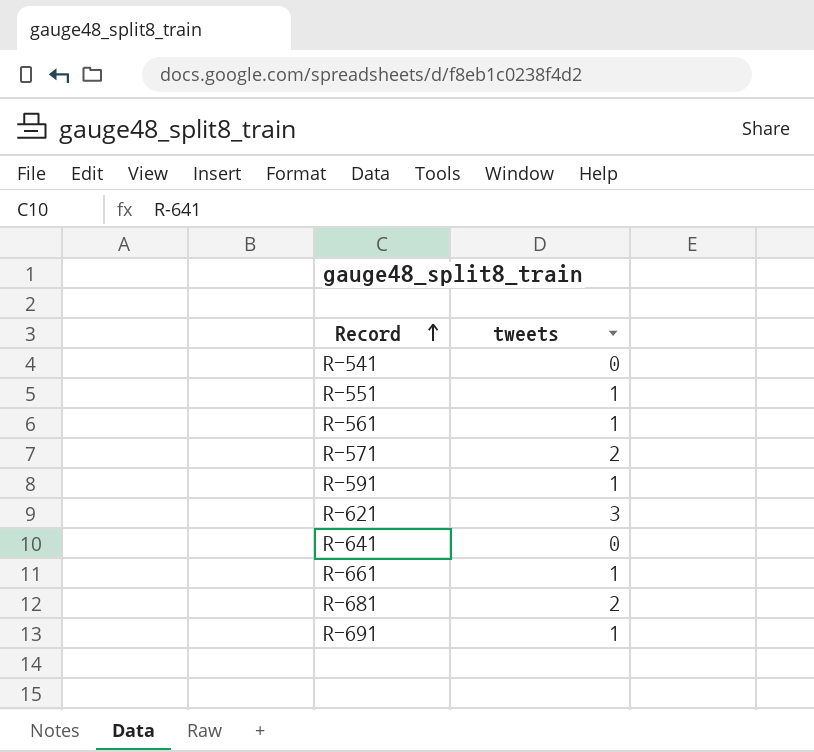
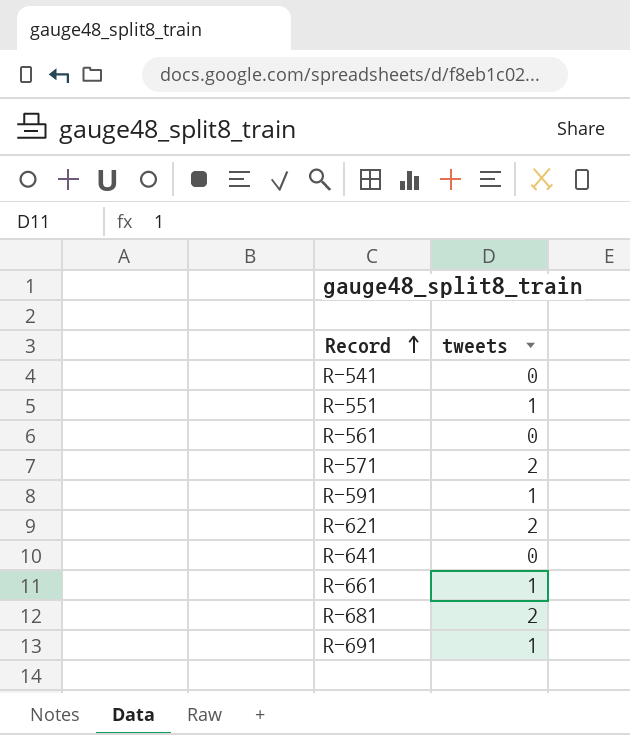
R-561 | tweets: 1 -> 0
R-621 | tweets: 3 -> 2

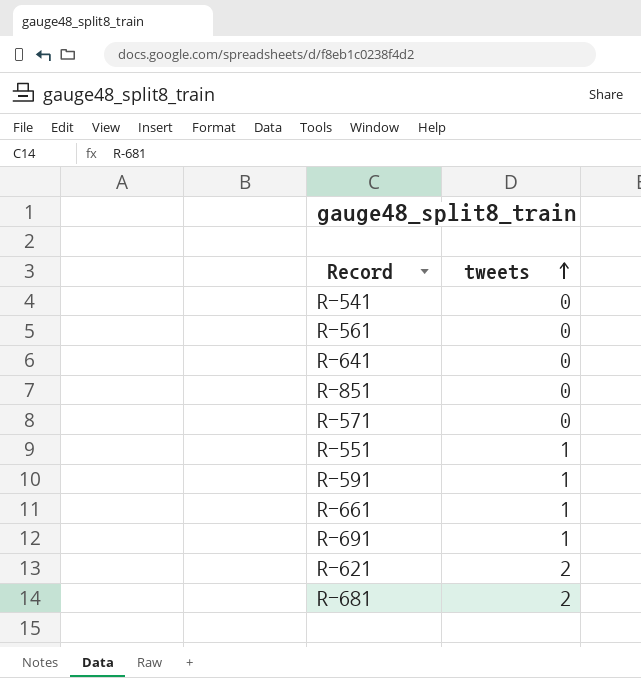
row order: Record ascending -> tweets ascending
row R-851: none -> 0
R-571 | tweets: 2 -> 0

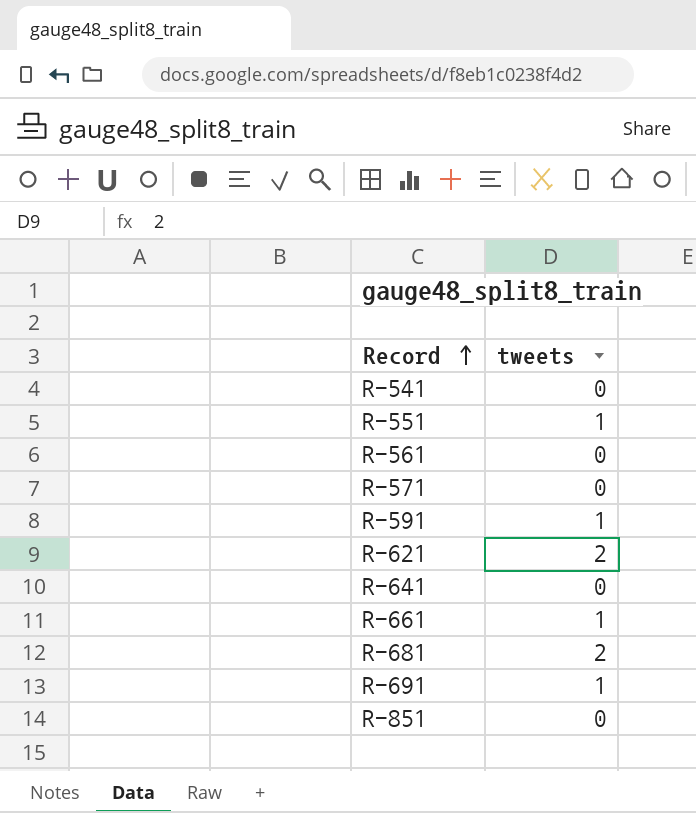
row order: tweets ascending -> Record ascending

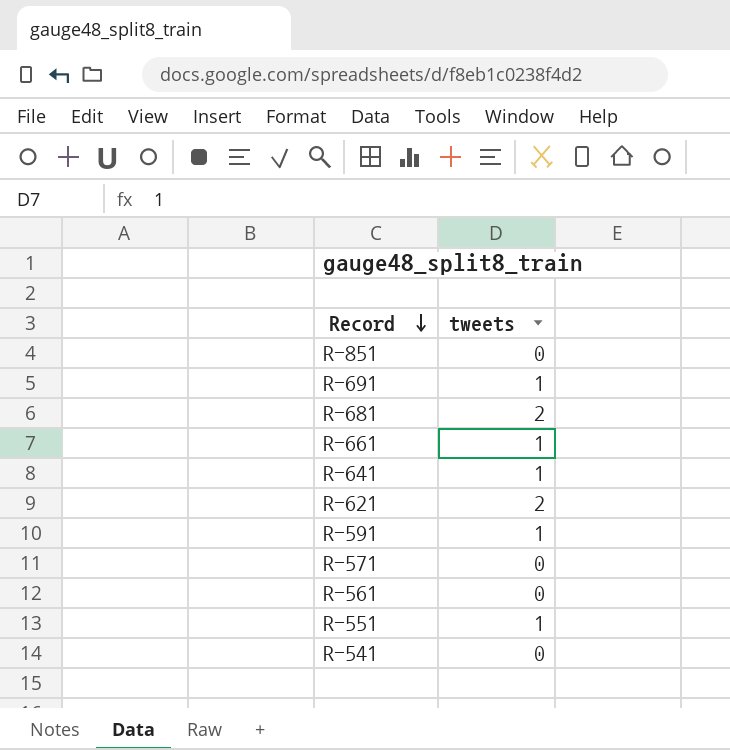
row order: Record ascending -> Record descending
R-641 | tweets: 0 -> 1

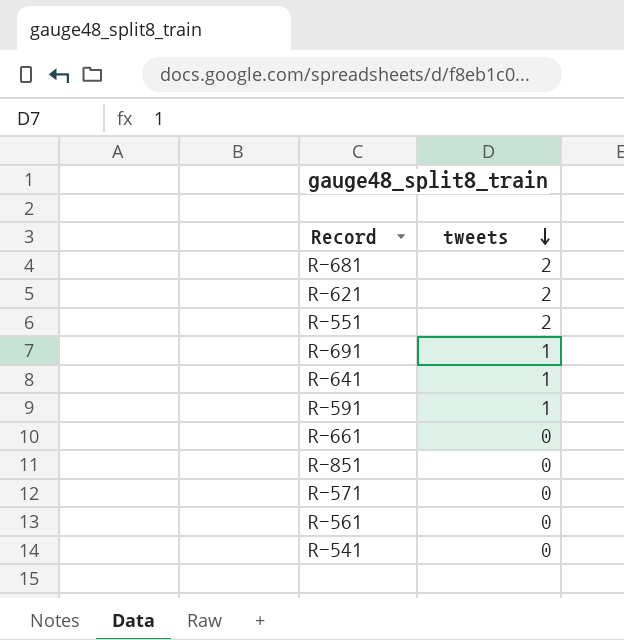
row order: Record descending -> tweets descending
R-551 | tweets: 1 -> 2
R-661 | tweets: 1 -> 0

